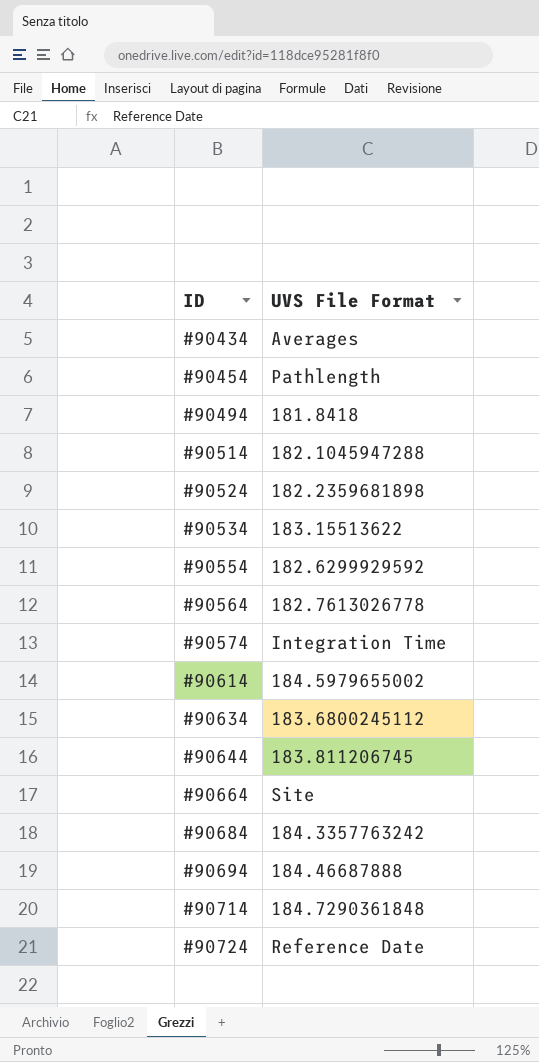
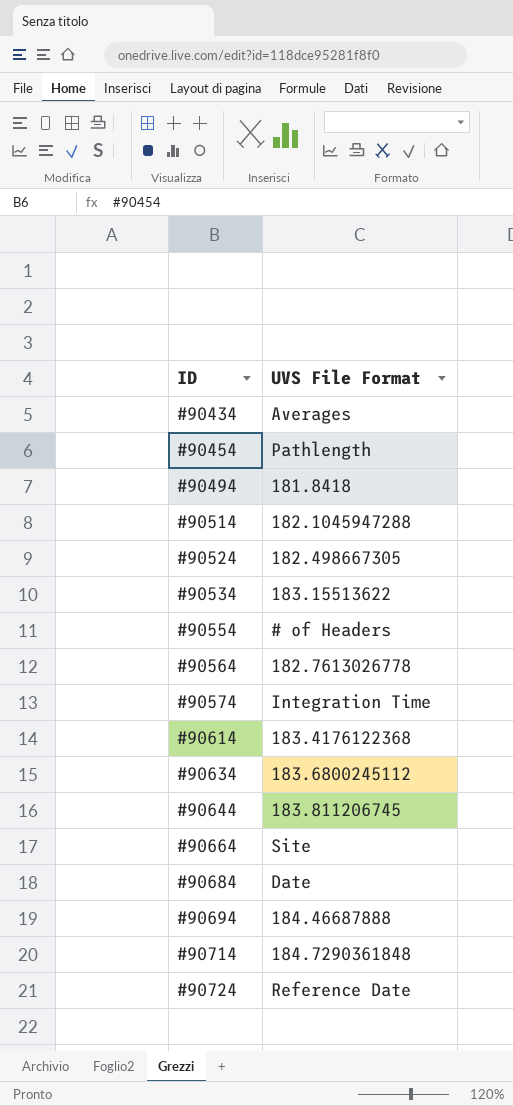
#90524 | UVS File Format: 182.2359681898 -> 182.498667305
#90554 | UVS File Format: 182.6299929592 -> # of Headers
#90614 | UVS File Format: 184.5979655002 -> 183.4176122368
#90684 | UVS File Format: 184.3357763242 -> Date

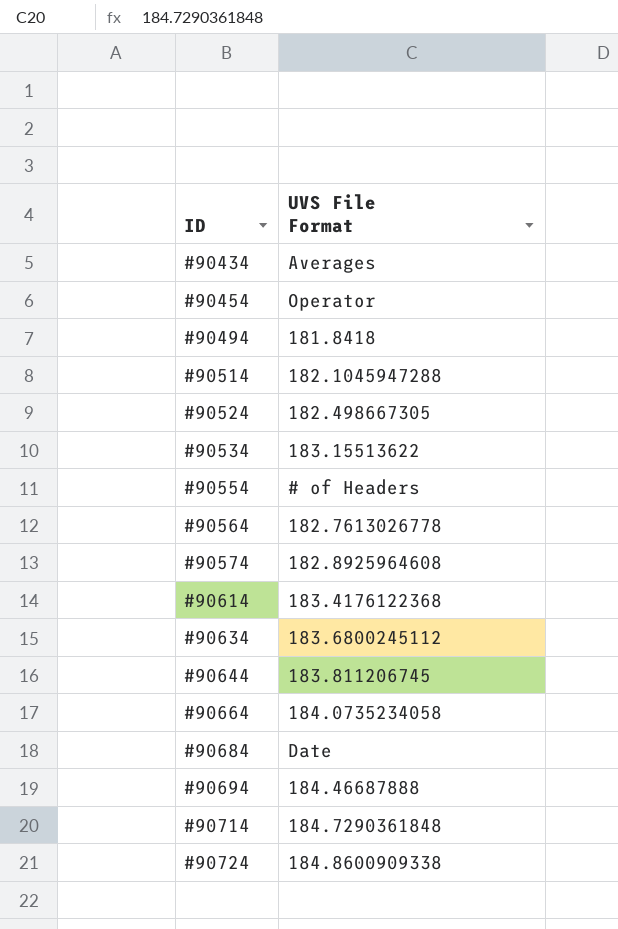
#90454 | UVS File Format: Pathlength -> Operator
#90574 | UVS File Format: Integration Time -> 182.8925964608
#90664 | UVS File Format: Site -> 184.0735234058
#90724 | UVS File Format: Reference Date -> 184.8600909338

